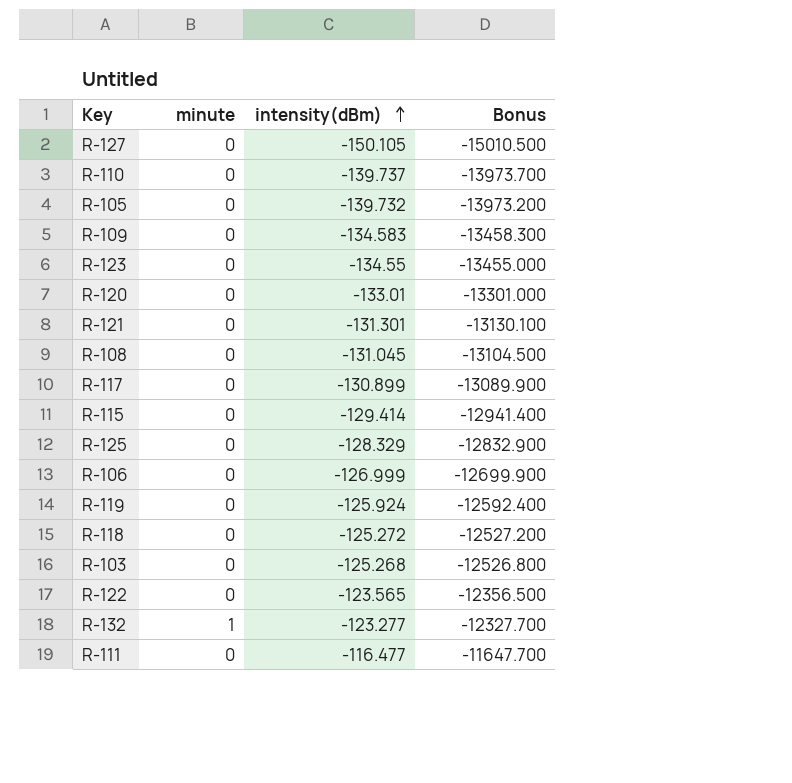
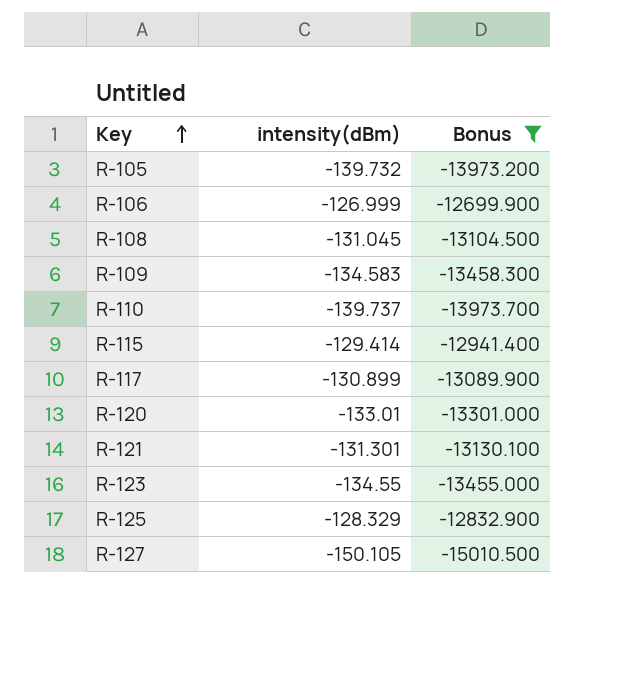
filter: none -> Bonus <= -12699.900
row order: intensity(dBm) ascending -> Key ascending
column minute | position: 2 -> none

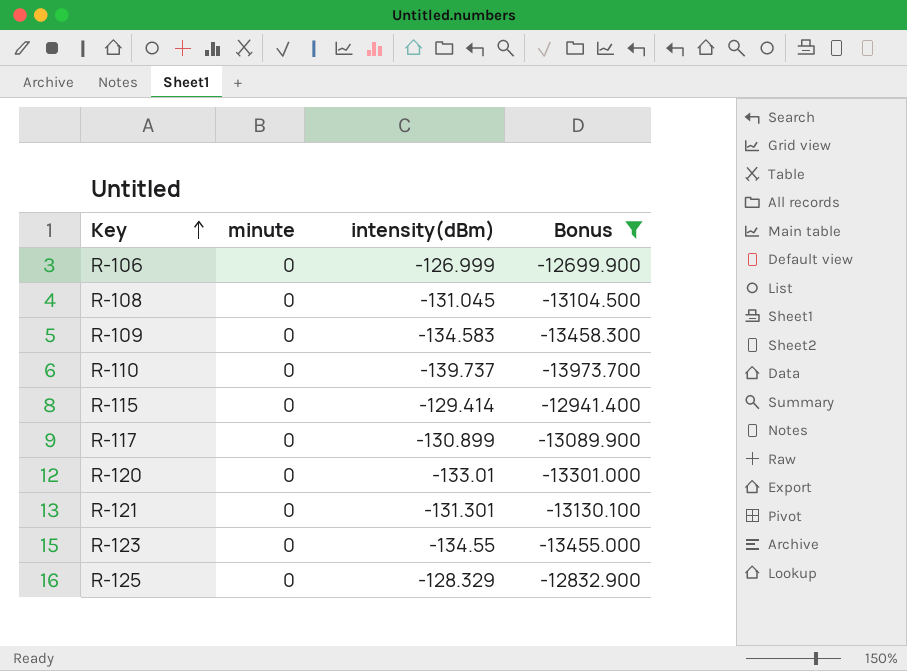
column minute | position: none -> 2
row R-105: -139.732 | -13973.200 -> none
row R-127: -150.105 | -15010.500 -> none

